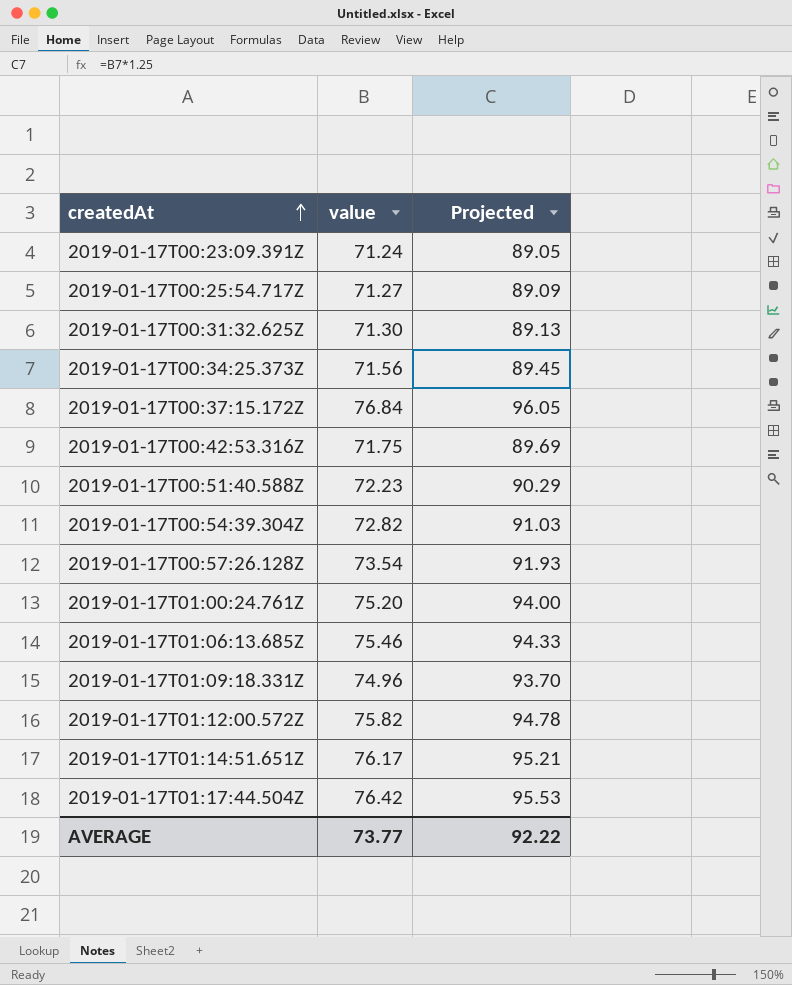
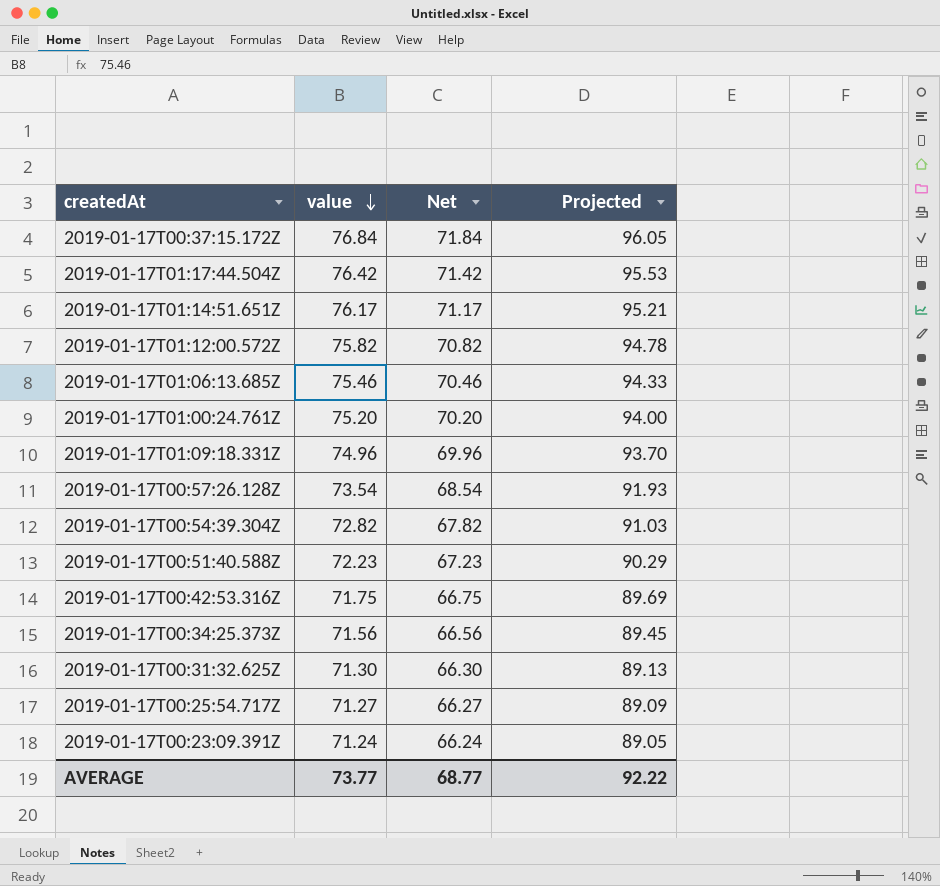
row order: createdAt ascending -> value descending
column Net | formula: none -> [value] - 5

